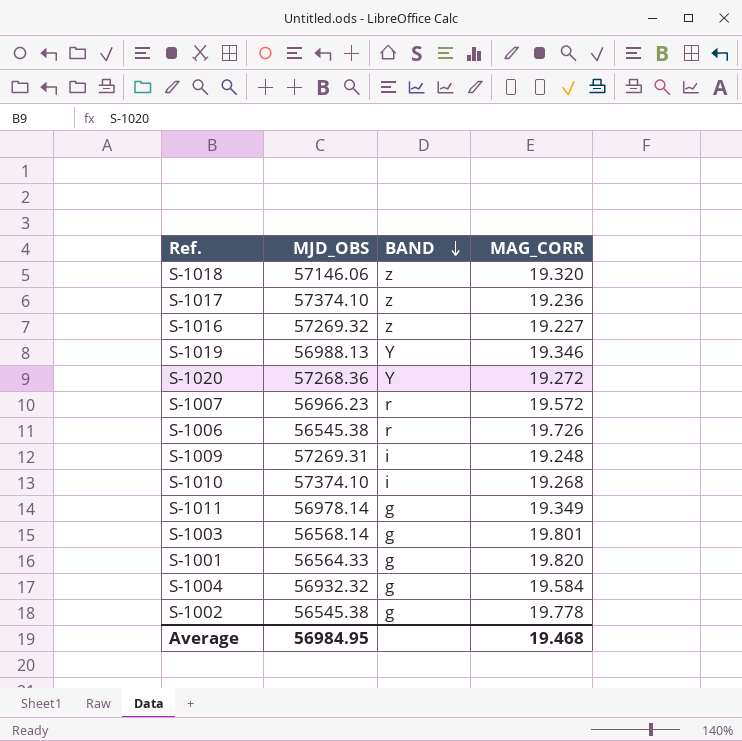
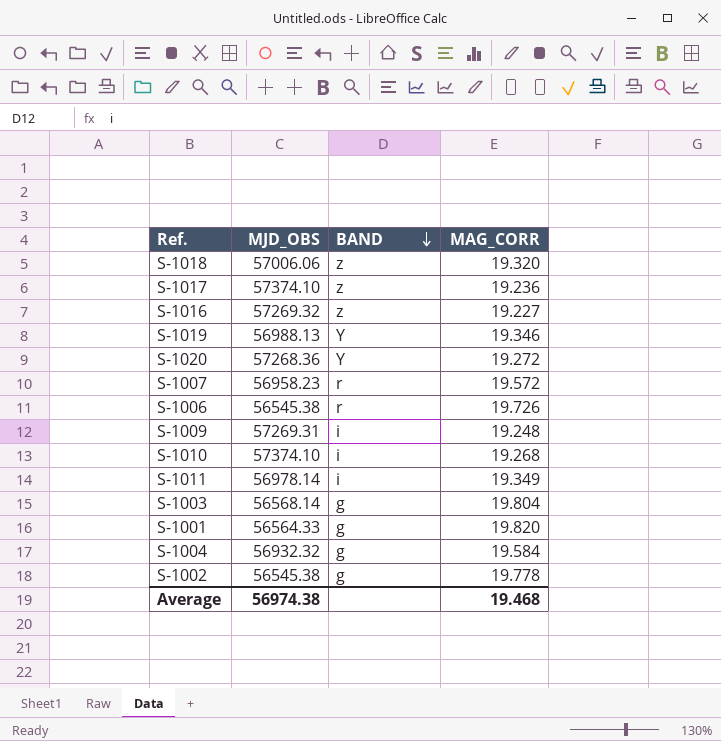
S-1018 | MJD_OBS: 57146.06 -> 57006.06
S-1007 | MJD_OBS: 56966.23 -> 56958.23
S-1011 | BAND: g -> i
S-1003 | MAG_CORR: 19.801 -> 19.804
Average | MJD_OBS: 56984.95 -> 56974.38

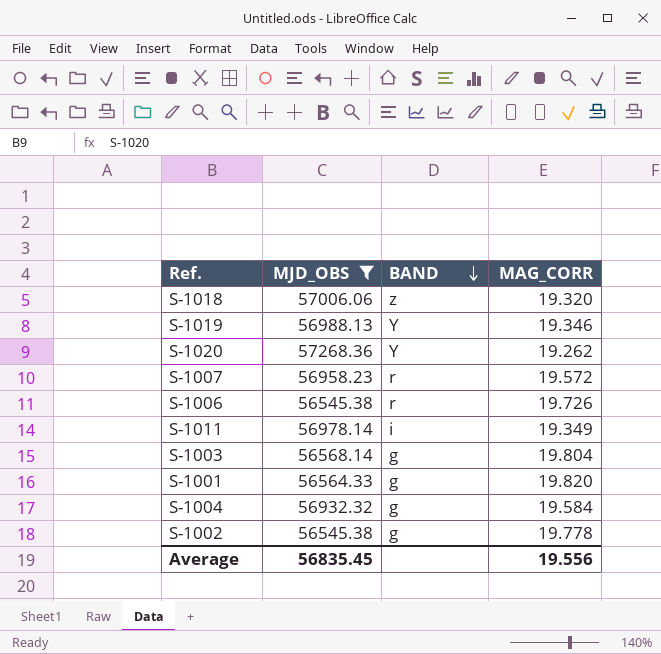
filter: none -> MJD_OBS <= 57268.36
S-1020 | MAG_CORR: 19.272 -> 19.262
Average | MJD_OBS: 56974.38 -> 56835.45
Average | MAG_CORR: 19.468 -> 19.556

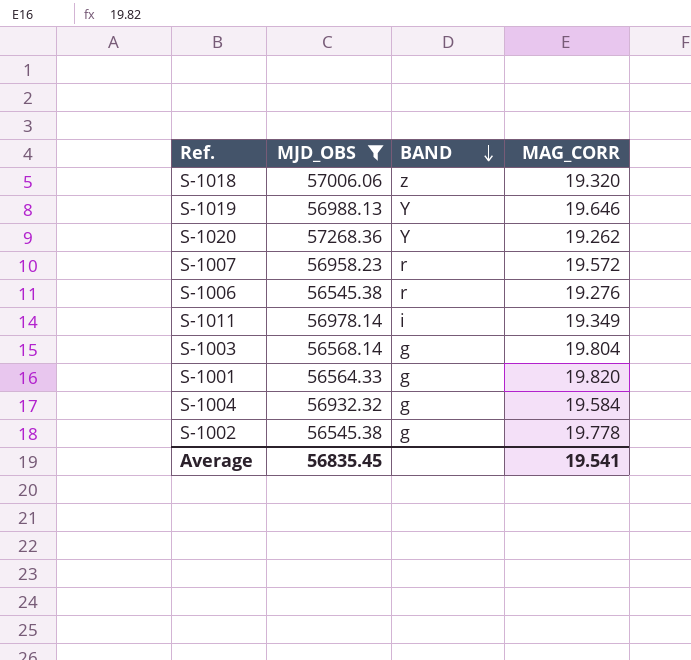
S-1019 | MAG_CORR: 19.346 -> 19.646
S-1006 | MAG_CORR: 19.726 -> 19.276
Average | MAG_CORR: 19.556 -> 19.541

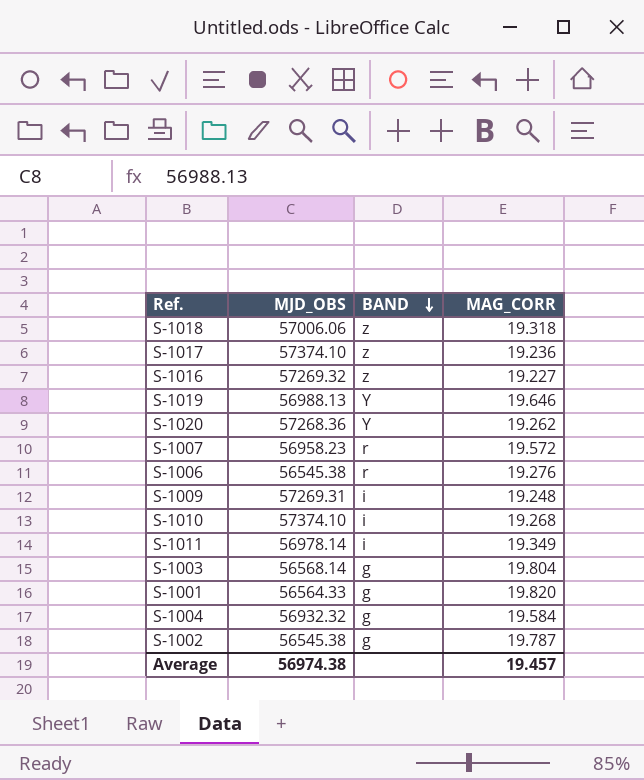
filter: MJD_OBS <= 57268.36 -> none
S-1018 | MAG_CORR: 19.320 -> 19.318
S-1002 | MAG_CORR: 19.778 -> 19.787
Average | MJD_OBS: 56835.45 -> 56974.38
Average | MAG_CORR: 19.541 -> 19.457

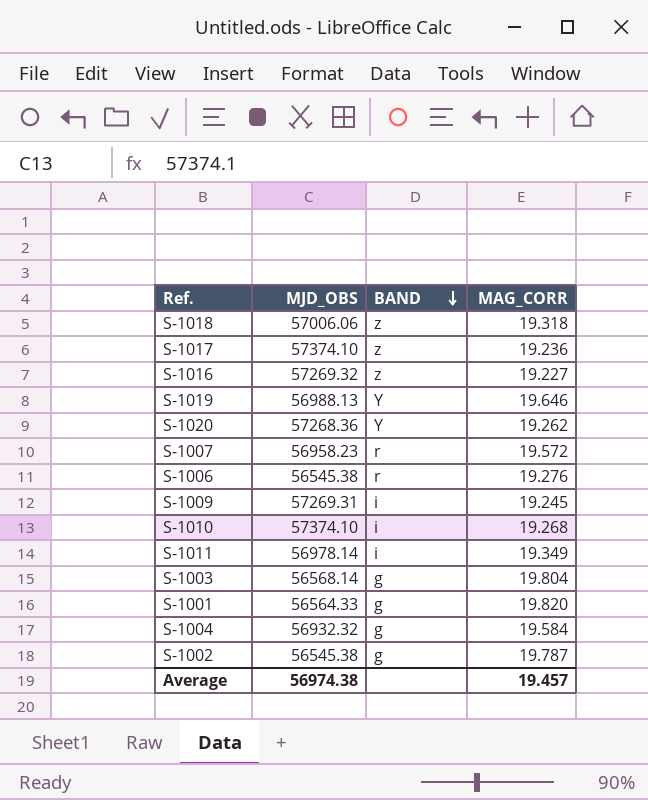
S-1009 | MAG_CORR: 19.248 -> 19.245

